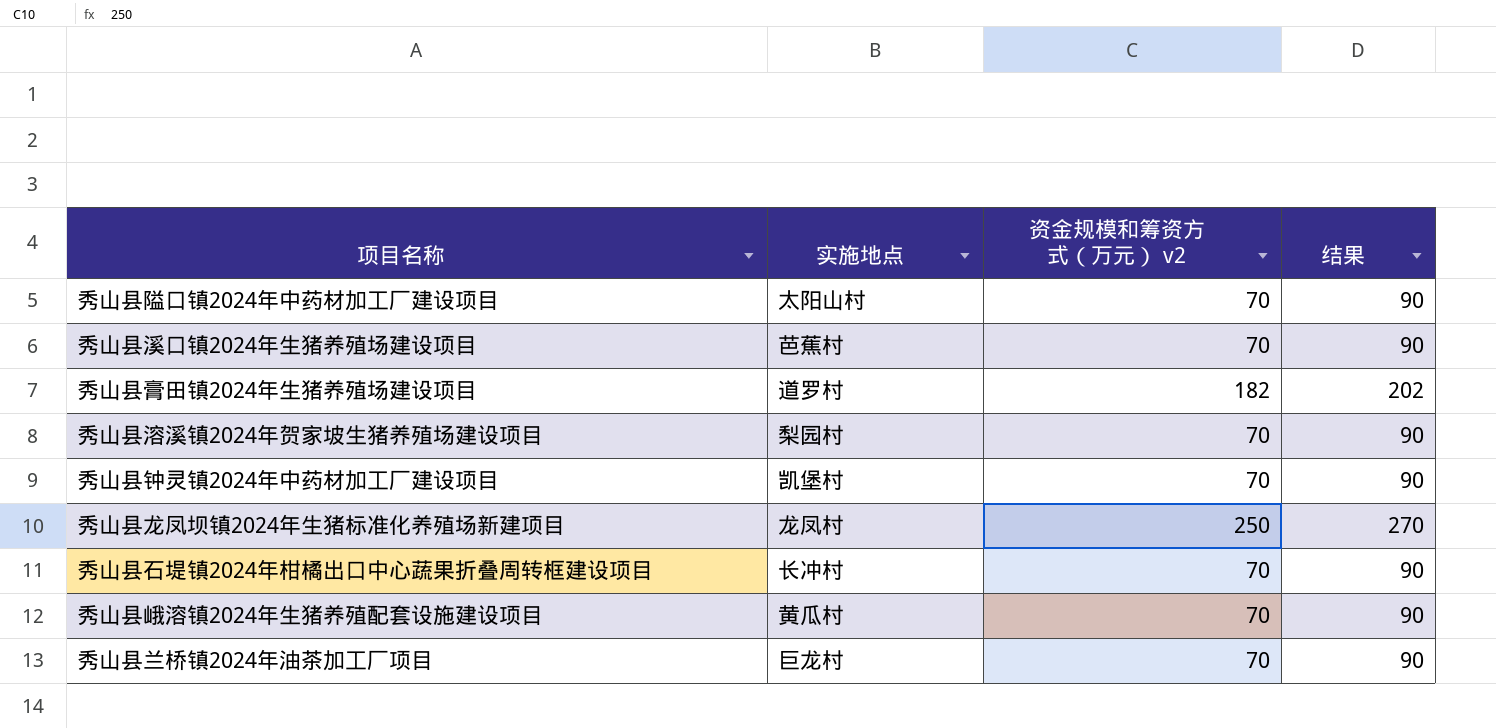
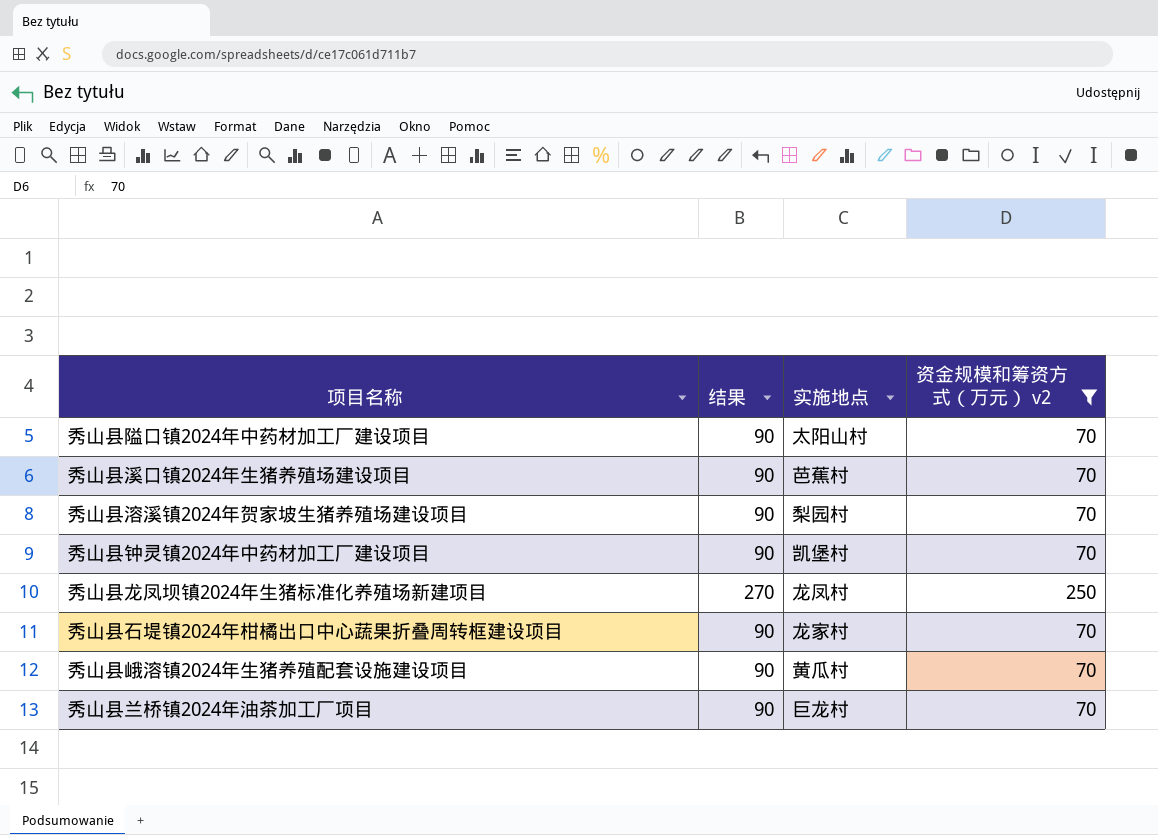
filter: none -> 资金规模和筹资方式（万元） v2 != 182
column 结果 | position: 4 -> 2
秀山县石堤镇2024年柑橘出口中心蔬果折叠周转框建设项目 | 实施地点: 长冲村 -> 龙家村

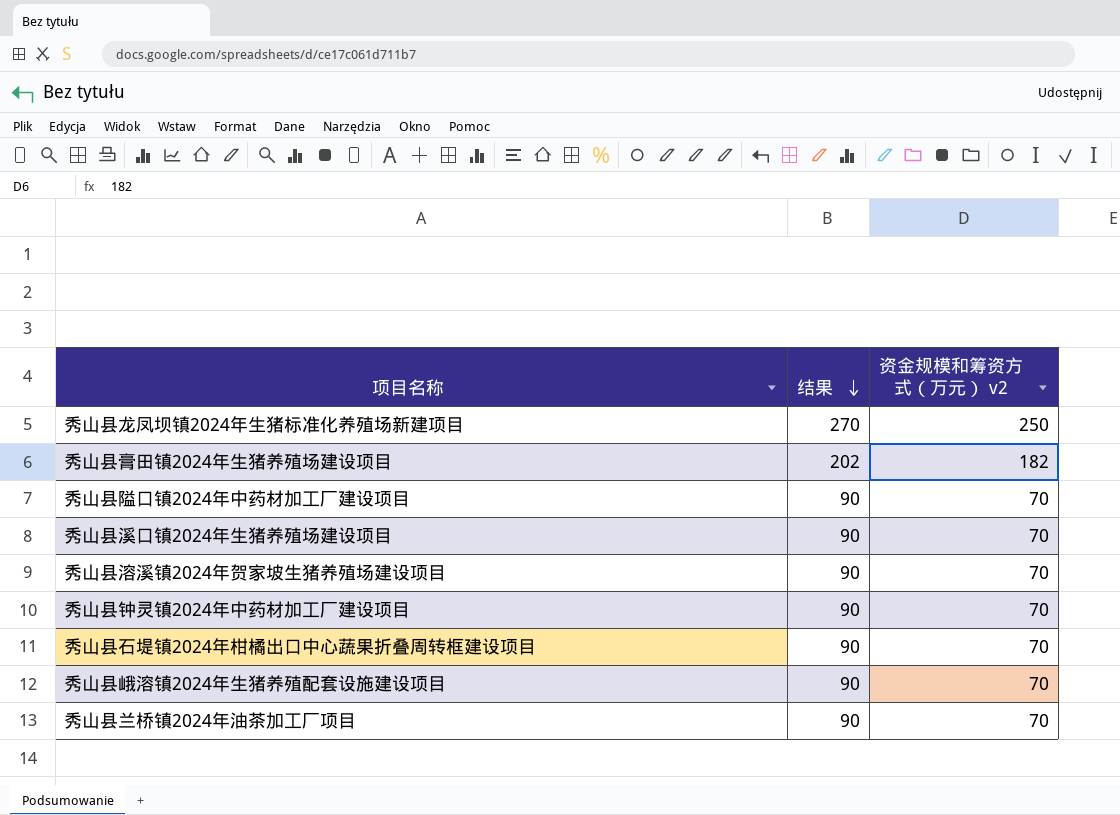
filter: 资金规模和筹资方式（万元） v2 != 182 -> none
row order: none -> 结果 descending
column 实施地点 | position: 3 -> none

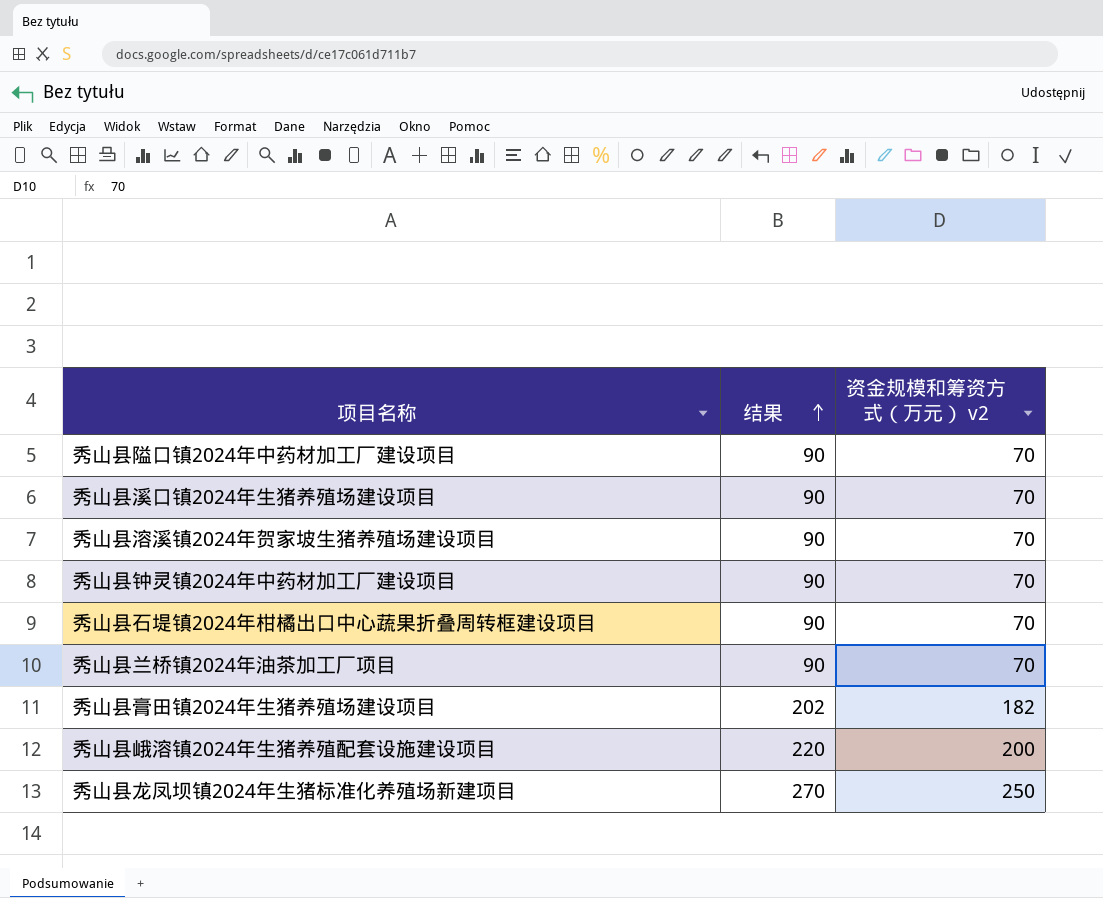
row order: 结果 descending -> 结果 ascending
秀山县峨溶镇2024年生猪养殖配套设施建设项目 | 结果: 90 -> 220
秀山县峨溶镇2024年生猪养殖配套设施建设项目 | 资金规模和筹资方式（万元） v2: 70 -> 200

